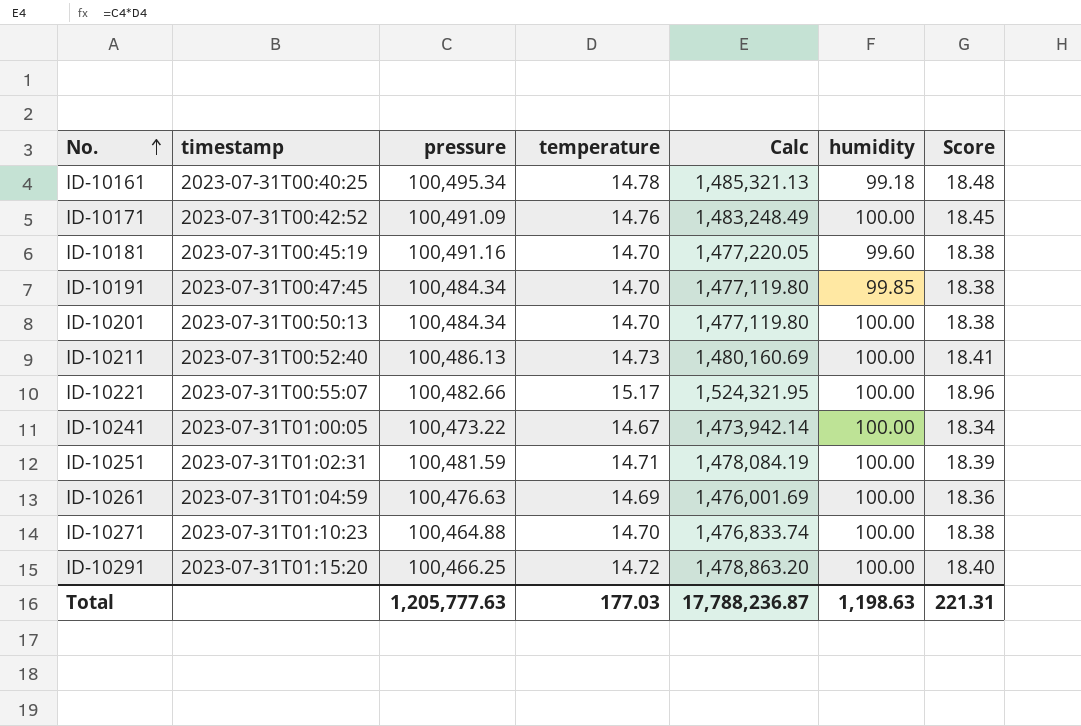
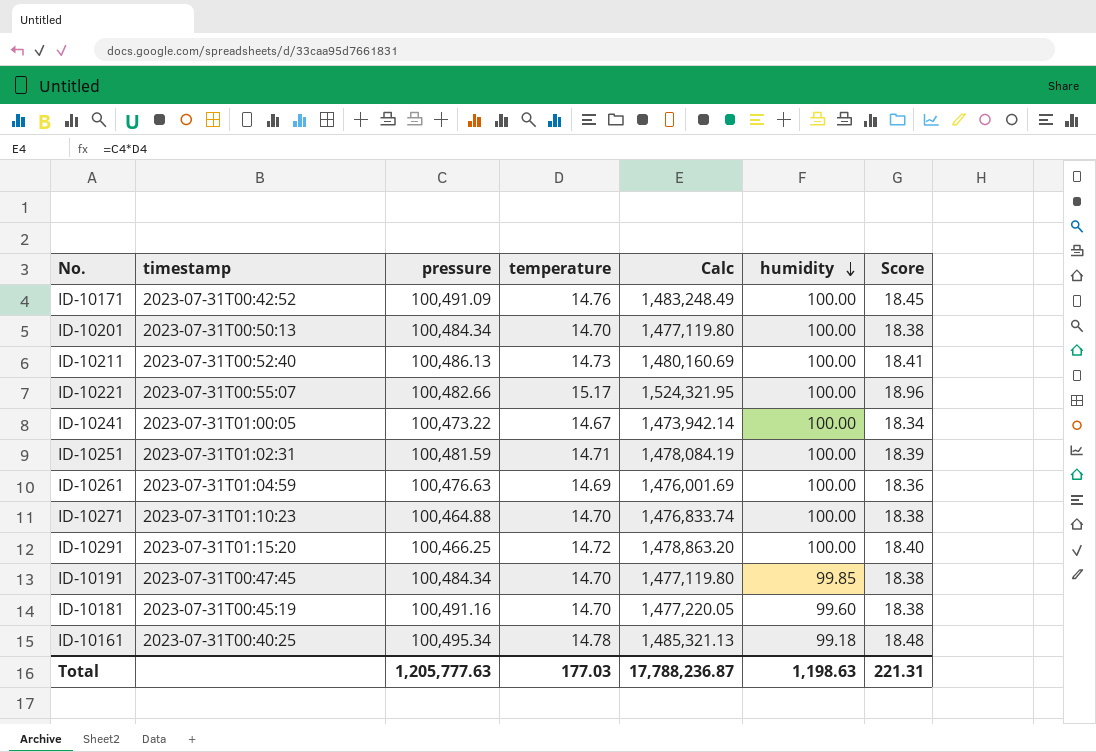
row order: No. ascending -> humidity descending

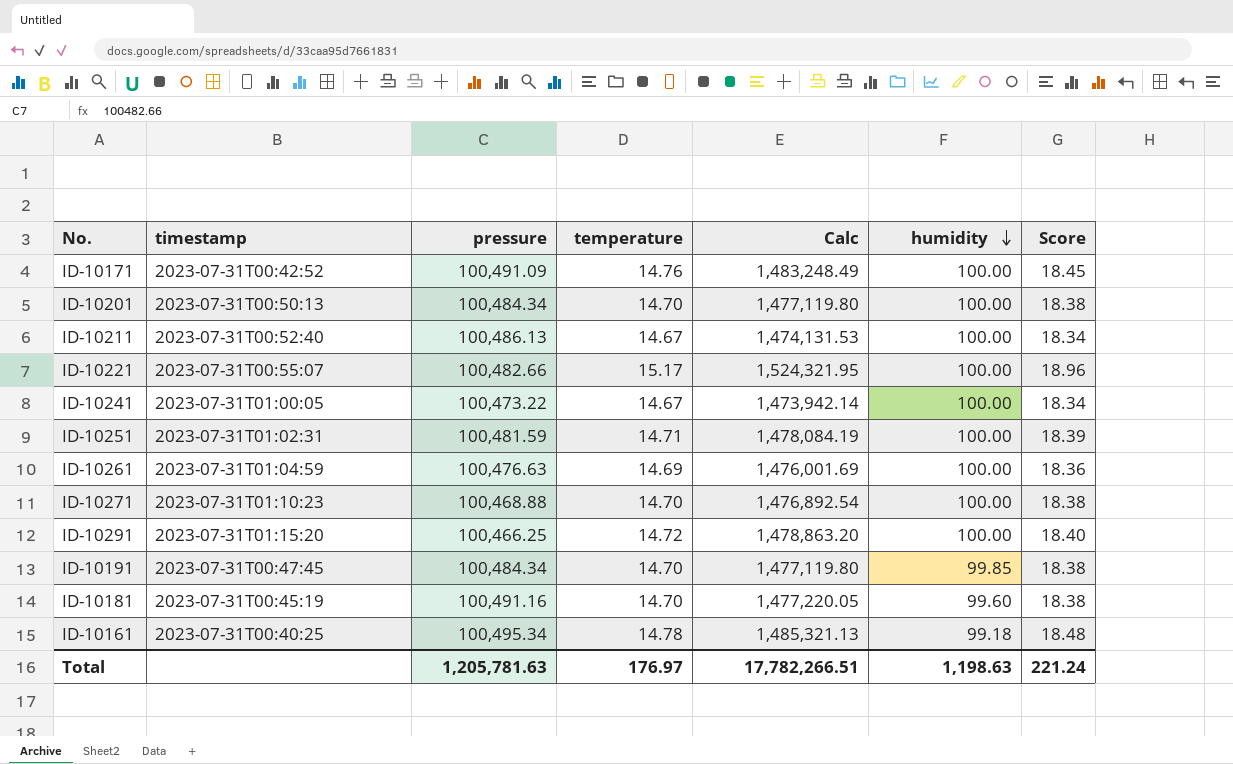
ID-10211 | temperature: 14.73 -> 14.67
ID-10211 | Calc: 1,480,160.69 -> 1,474,131.53
ID-10211 | Score: 18.41 -> 18.34
ID-10271 | pressure: 100,464.88 -> 100,468.88
ID-10271 | Calc: 1,476,833.74 -> 1,476,892.54
Total | pressure: 1,205,777.63 -> 1,205,781.63
Total | temperature: 177.03 -> 176.97
Total | Calc: 17,788,236.87 -> 17,782,266.51
Total | Score: 221.31 -> 221.24

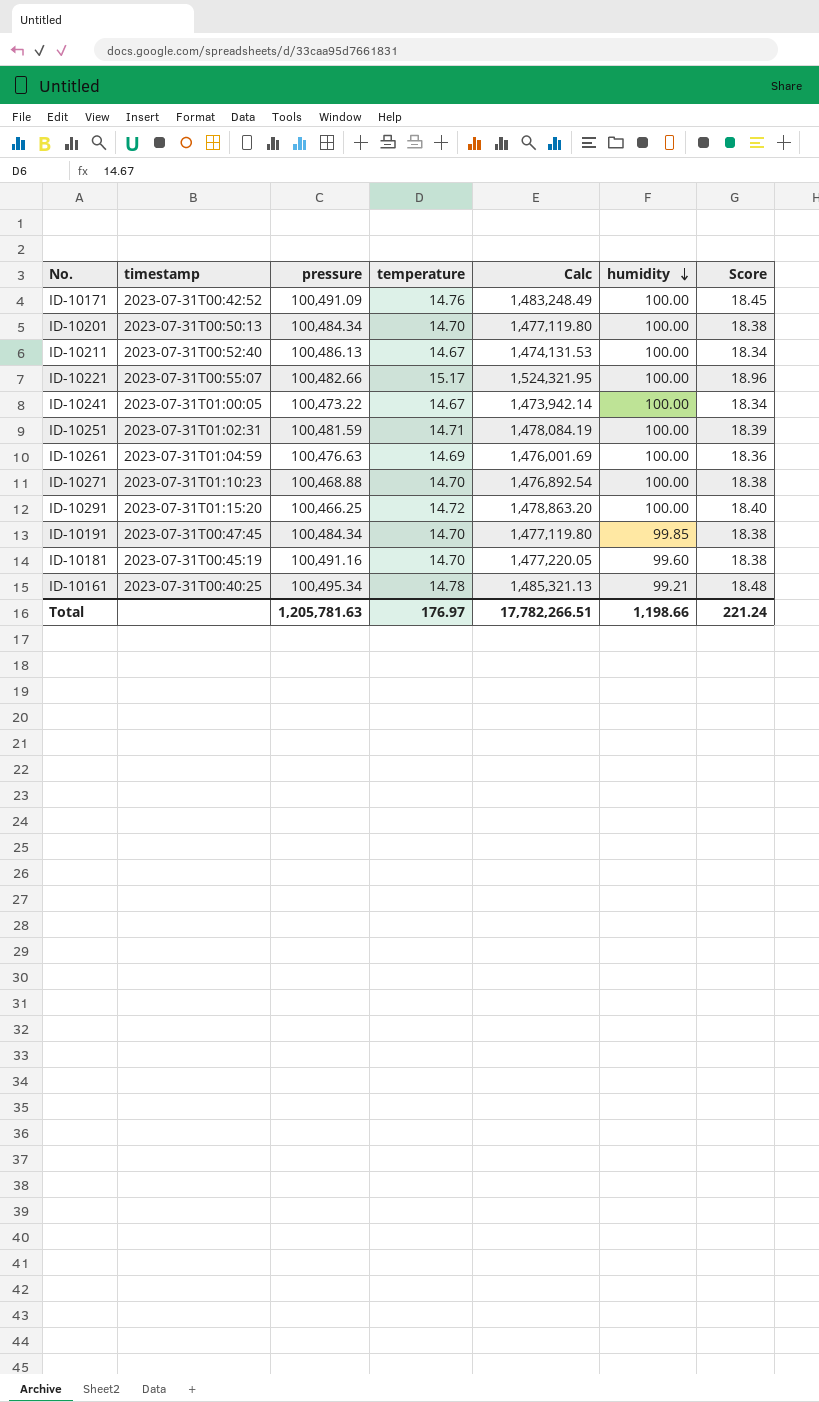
ID-10161 | humidity: 99.18 -> 99.21
Total | humidity: 1,198.63 -> 1,198.66

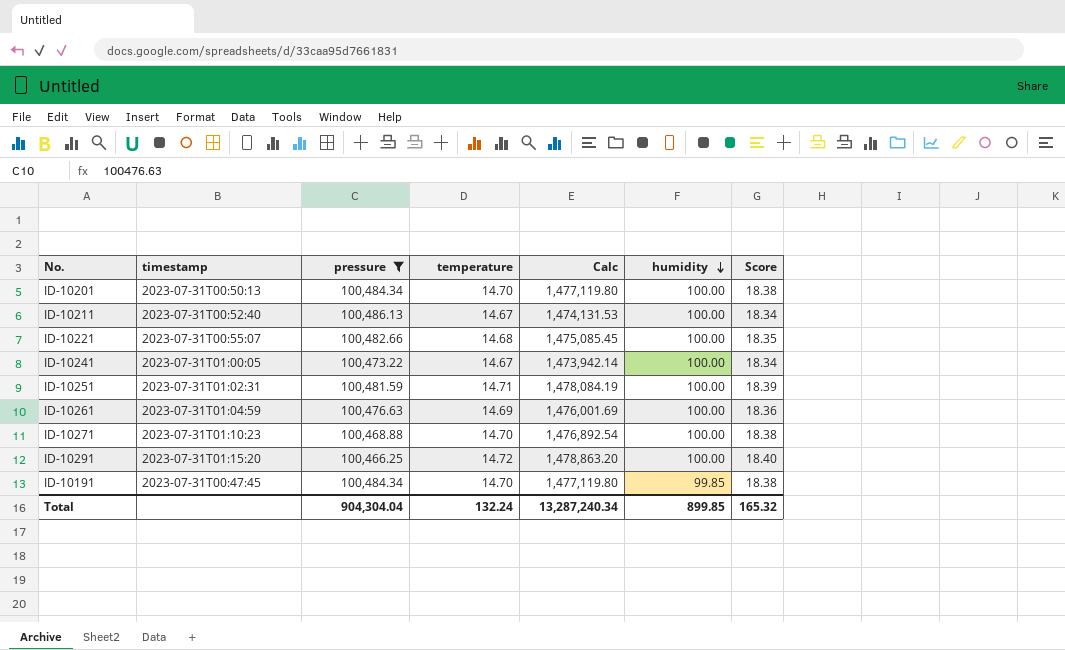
filter: none -> pressure <= 100,486.13
ID-10221 | temperature: 15.17 -> 14.68
ID-10221 | Calc: 1,524,321.95 -> 1,475,085.45
ID-10221 | Score: 18.96 -> 18.35
Total | pressure: 1,205,781.63 -> 904,304.04
Total | temperature: 176.97 -> 132.24
Total | Calc: 17,782,266.51 -> 13,287,240.34
Total | humidity: 1,198.66 -> 899.85
Total | Score: 221.24 -> 165.32

